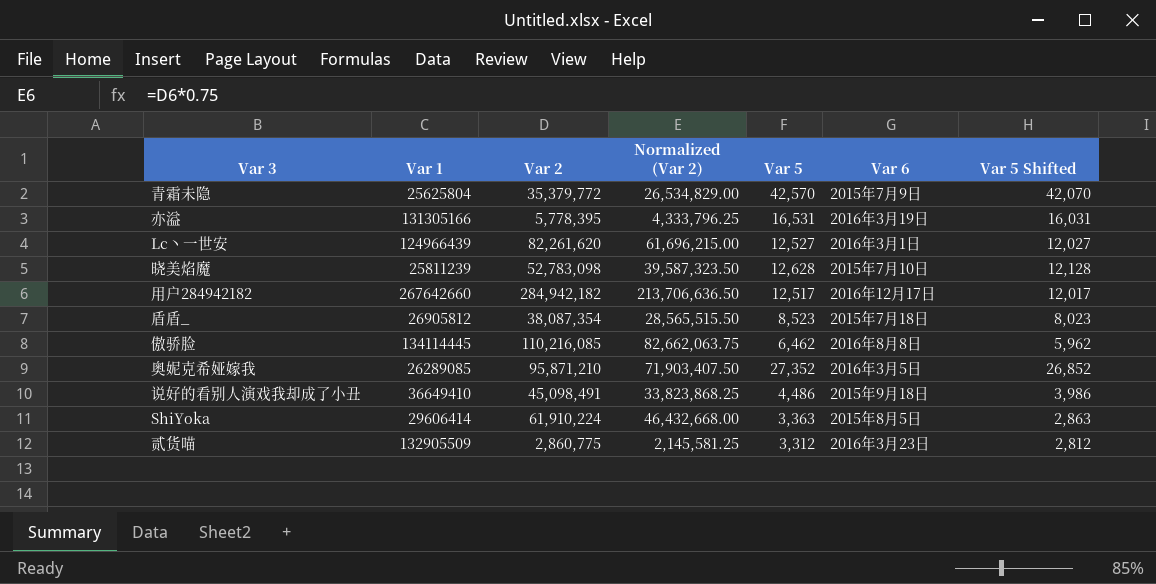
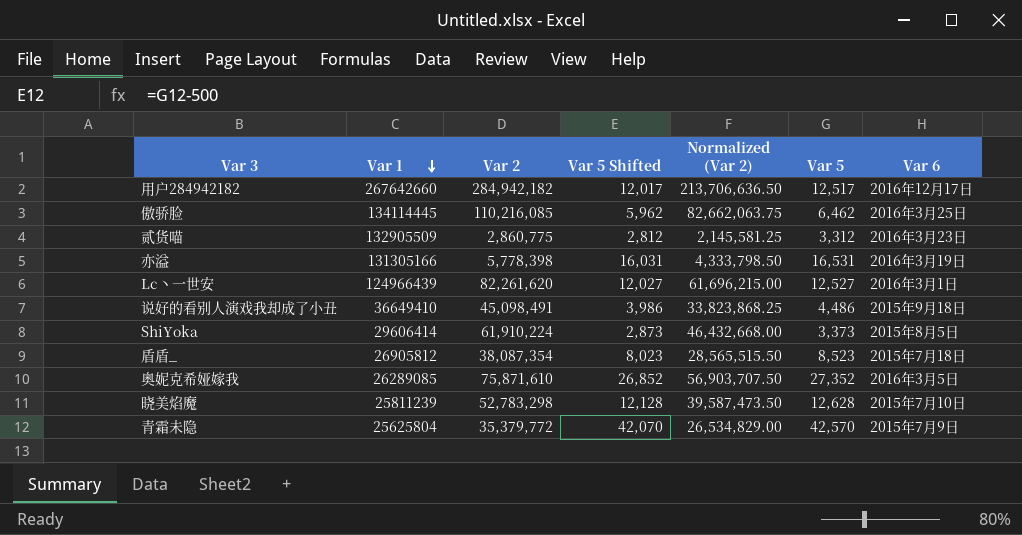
row order: none -> Var 1 descending
column Var 5 Shifted | position: 7 -> 4
傲骄脸 | Var 6: 2016年8月8日 -> 2016年3月25日
亦溢 | Var 2: 5,778,395 -> 5,778,398
亦溢 | Normalized (Var 2): 4,333,796.25 -> 4,333,798.50
ShiYoka | Var 5 Shifted: 2,863 -> 2,873
ShiYoka | Var 5: 3,363 -> 3,373
奥妮克希娅嫁我 | Var 2: 95,871,210 -> 75,871,610
奥妮克希娅嫁我 | Normalized (Var 2): 71,903,407.50 -> 56,903,707.50
晓美焰魔 | Var 2: 52,783,098 -> 52,783,298
晓美焰魔 | Normalized (Var 2): 39,587,323.50 -> 39,587,473.50

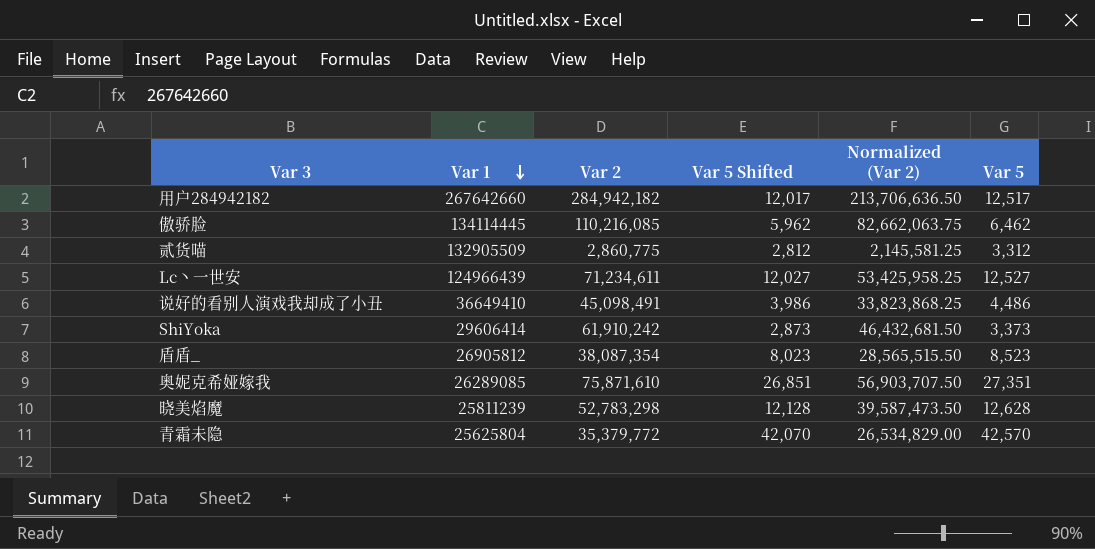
column Var 6 | position: 7 -> none
row 亦溢: 131305166 | 5,778,398 | 16,031 | 4,333,798.50 | 16,531 | 2016年3月19日 -> none
Lc丶一世安 | Var 2: 82,261,620 -> 71,234,611
Lc丶一世安 | Normalized (Var 2): 61,696,215.00 -> 53,425,958.25
ShiYoka | Var 2: 61,910,224 -> 61,910,242
ShiYoka | Normalized (Var 2): 46,432,668.00 -> 46,432,681.50
奥妮克希娅嫁我 | Var 5 Shifted: 26,852 -> 26,851
奥妮克希娅嫁我 | Var 5: 27,352 -> 27,351

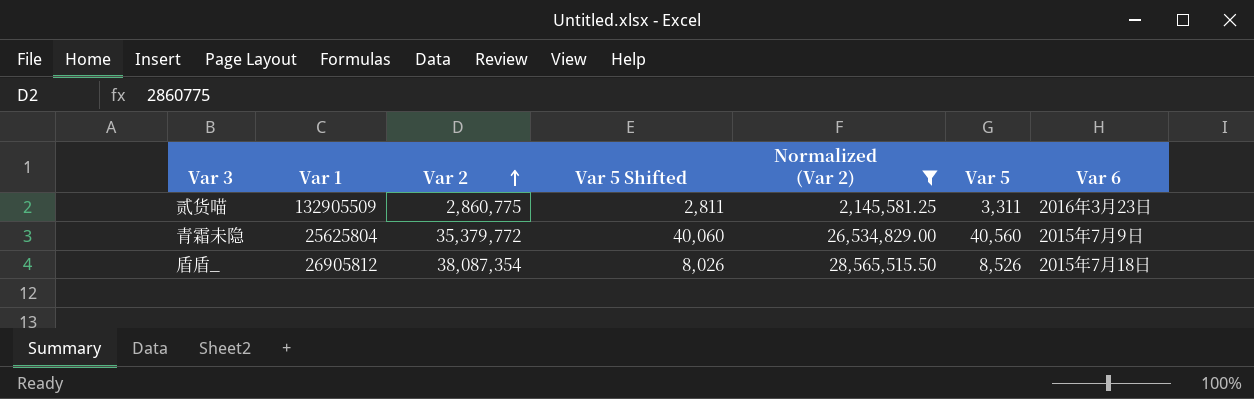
filter: none -> Normalized (Var 2) <= 28,565,515.50
row order: Var 1 descending -> Var 2 ascending
column Var 6 | position: none -> 7
贰货喵 | Var 5 Shifted: 2,812 -> 2,811
贰货喵 | Var 5: 3,312 -> 3,311
青霜未隐 | Var 5 Shifted: 42,070 -> 40,060
青霜未隐 | Var 5: 42,570 -> 40,560
盾盾_ | Var 5 Shifted: 8,023 -> 8,026
盾盾_ | Var 5: 8,523 -> 8,526

